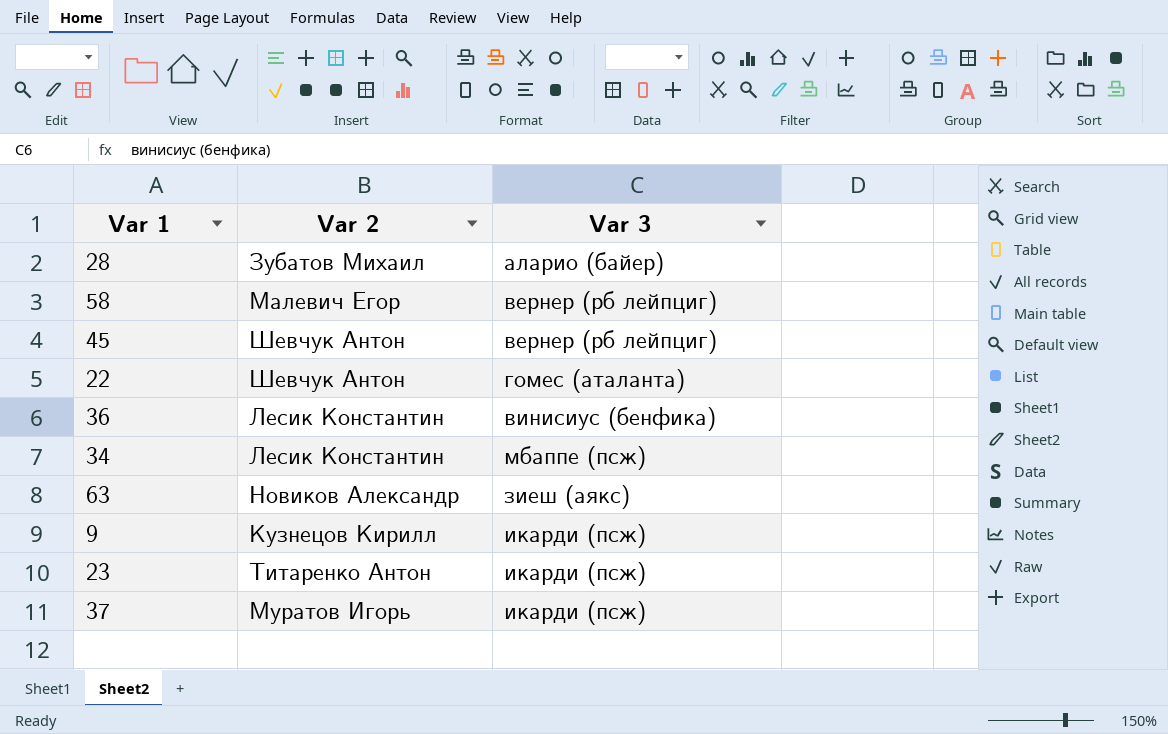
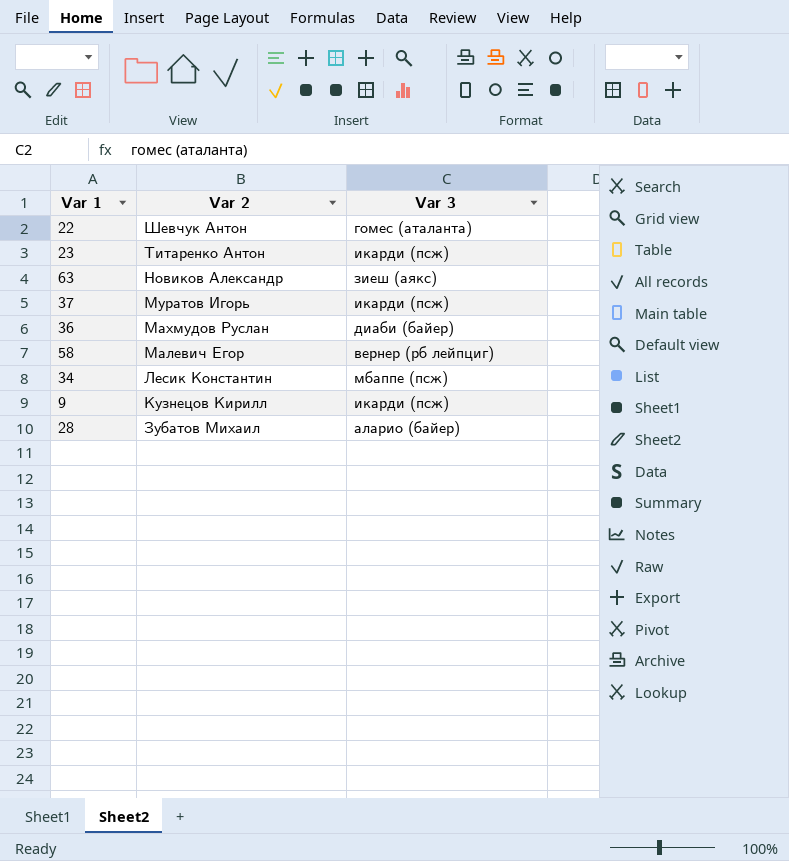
row order: none -> Var 2 descending
row 45: Шевчук Антон | вернер (рб лейпциг) -> none
36 | Var 2: Лесик Константин -> Махмудов Руслан
36 | Var 3: винисиус (бенфика) -> диаби (байер)

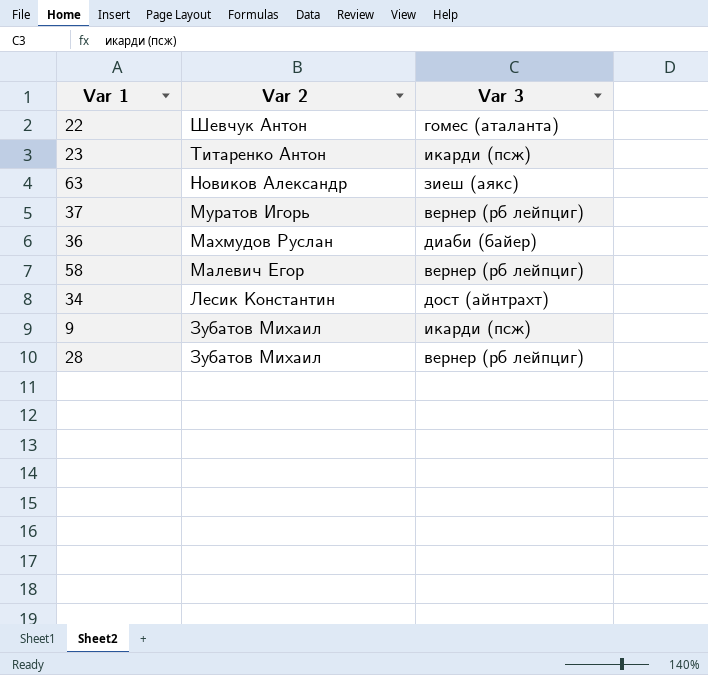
37 | Var 3: икарди (псж) -> вернер (рб лейпциг)
34 | Var 3: мбаппе (псж) -> дост (айнтрахт)
9 | Var 2: Кузнецов Кирилл -> Зубатов Михаил
28 | Var 3: аларио (байер) -> вернер (рб лейпциг)

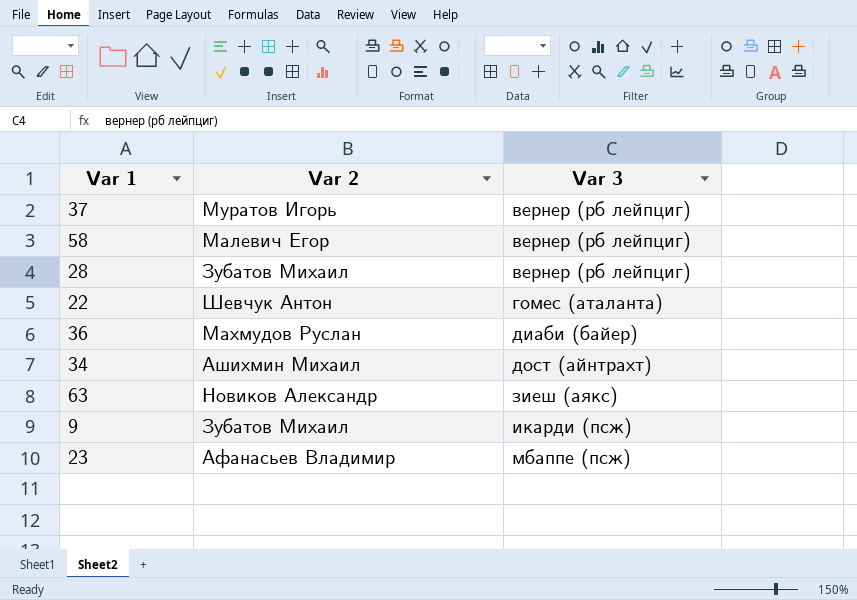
row order: Var 2 descending -> Var 3 ascending
34 | Var 2: Лесик Константин -> Ашихмин Михаил
23 | Var 2: Титаренко Антон -> Афанасьев Владимир
23 | Var 3: икарди (псж) -> мбаппе (псж)

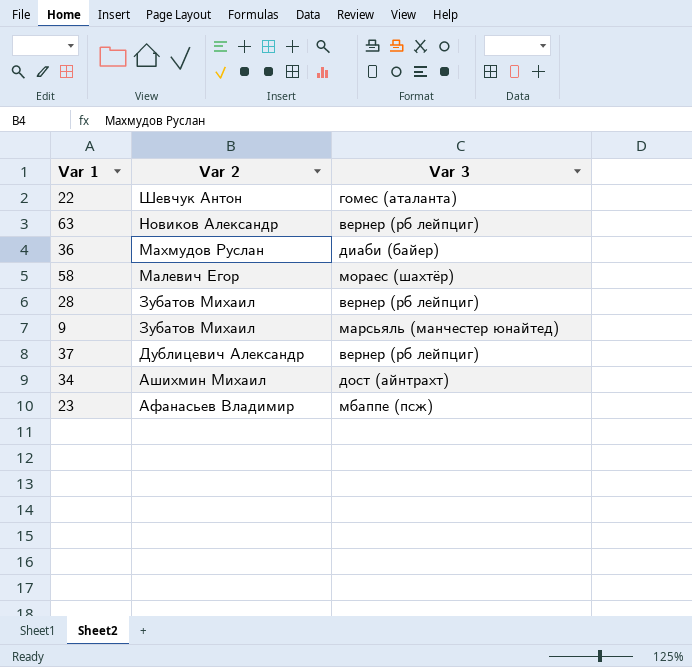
row order: Var 3 ascending -> Var 2 descending
63 | Var 3: зиеш (аякс) -> вернер (рб лейпциг)
58 | Var 3: вернер (рб лейпциг) -> мораес (шахтёр)
9 | Var 3: икарди (псж) -> марсьяль (манчестер юнайтед)
37 | Var 2: Муратов Игорь -> Дублицевич Александр

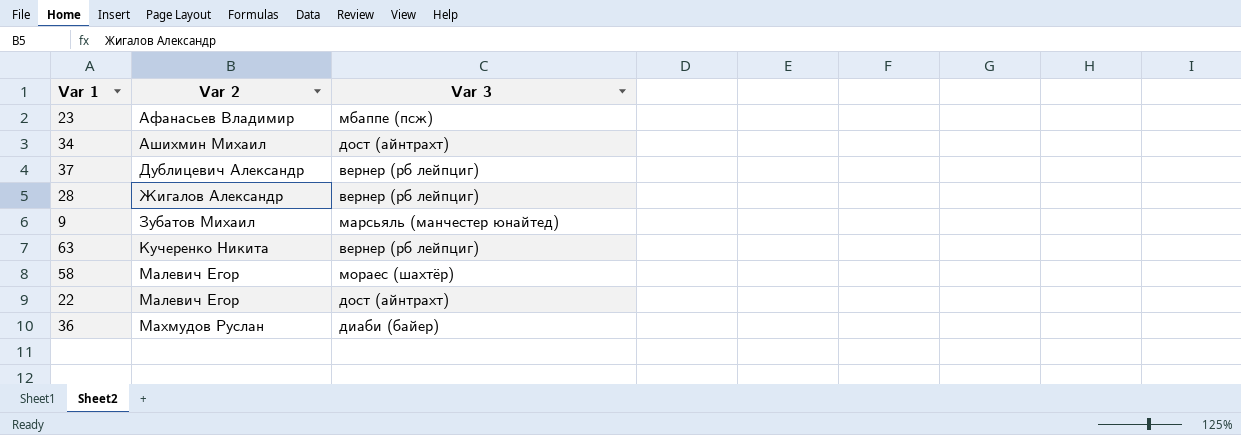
row order: Var 2 descending -> Var 2 ascending
28 | Var 2: Зубатов Михаил -> Жигалов Александр
63 | Var 2: Новиков Александр -> Кучеренко Никита
22 | Var 2: Шевчук Антон -> Малевич Егор
22 | Var 3: гомес (аталанта) -> дост (айнтрахт)

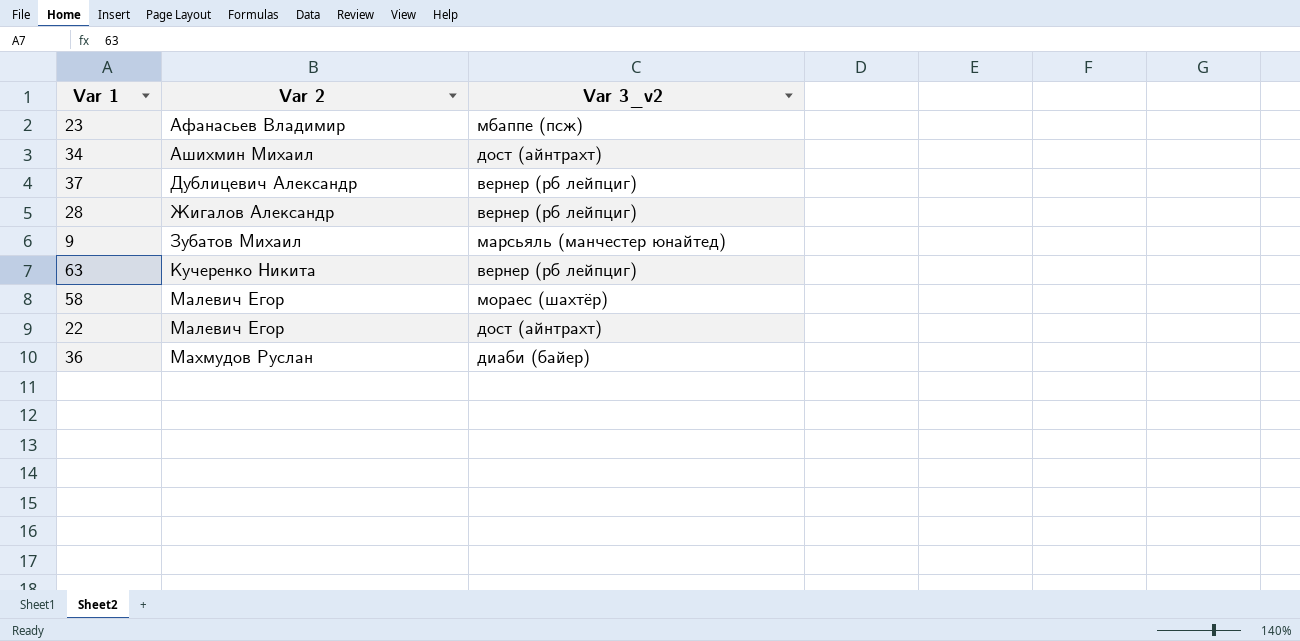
column name: Var 3 -> Var 3_v2

